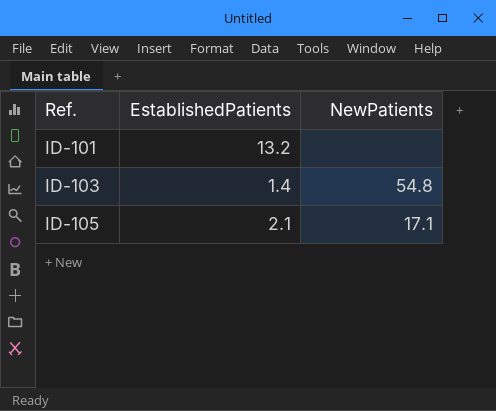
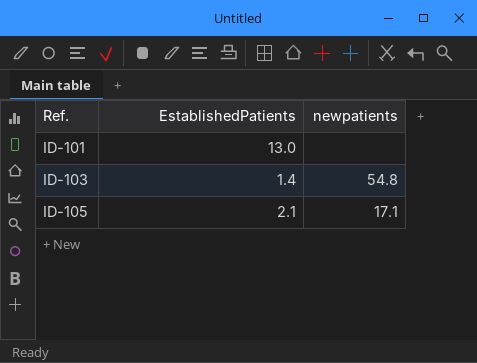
column name: NewPatients -> newpatients
ID-101 | EstablishedPatients: 13.2 -> 13.0

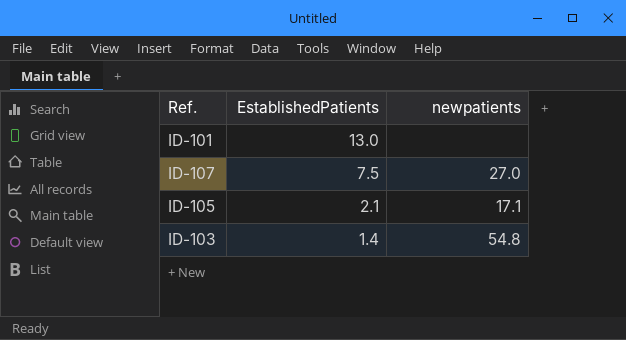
row order: Ref. ascending -> EstablishedPatients descending
row ID-107: none -> 7.5 | 27.0

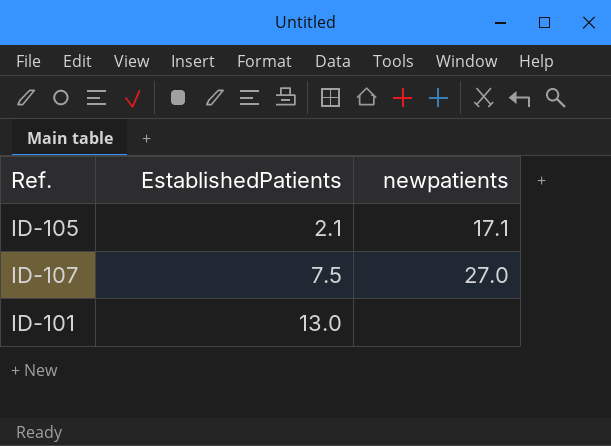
row order: EstablishedPatients descending -> EstablishedPatients ascending
row ID-103: 1.4 | 54.8 -> none

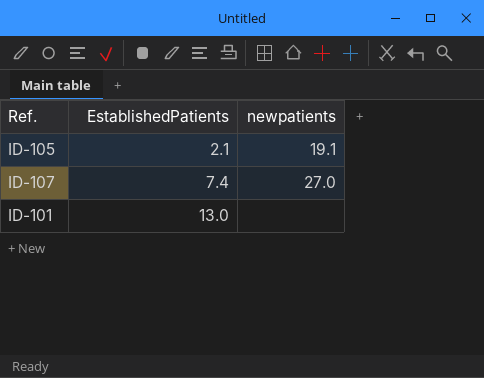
ID-105 | newpatients: 17.1 -> 19.1
ID-107 | EstablishedPatients: 7.5 -> 7.4

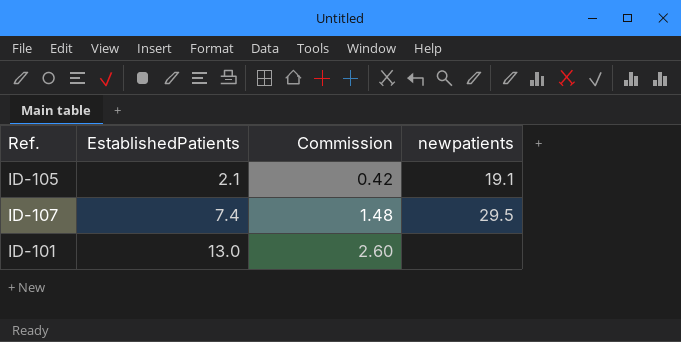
column Commission | formula: none -> [EstablishedPatients] * 0.2
ID-107 | newpatients: 27.0 -> 29.5

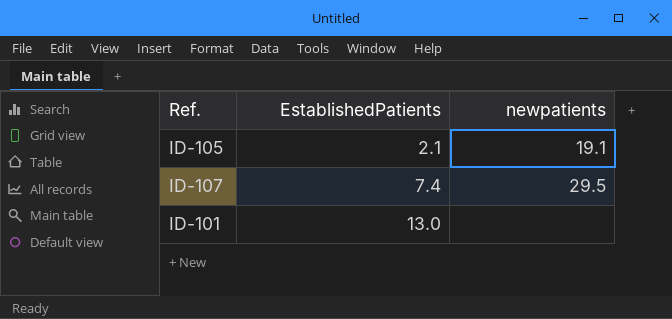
column Commission | formula: [EstablishedPatients] * 0.2 -> none

